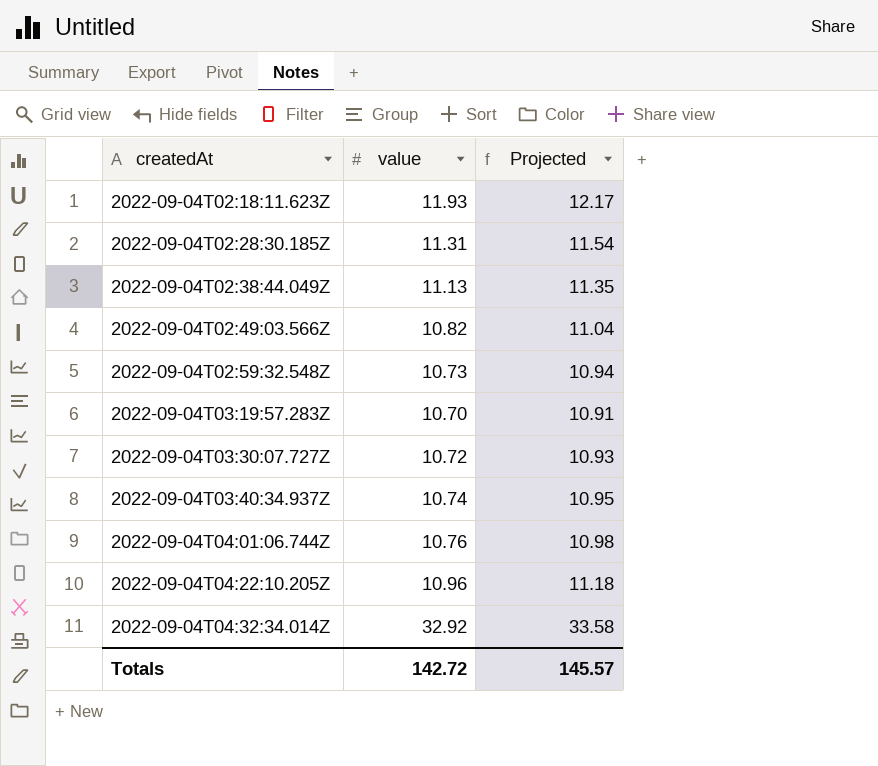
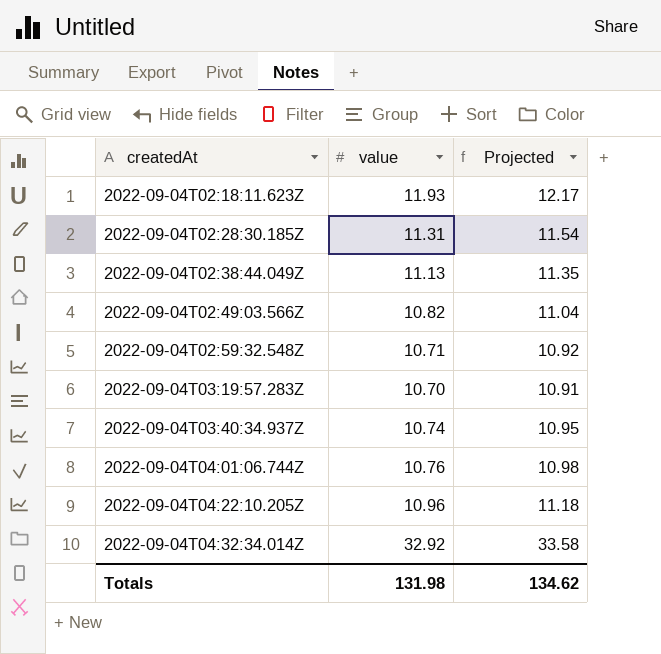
row 2022-09-04T03:30:07.727Z: 10.72 | 10.93 -> none
2022-09-04T02:59:32.548Z | value: 10.73 -> 10.71
2022-09-04T02:59:32.548Z | Projected: 10.94 -> 10.92
Totals | value: 142.72 -> 131.98
Totals | Projected: 145.57 -> 134.62

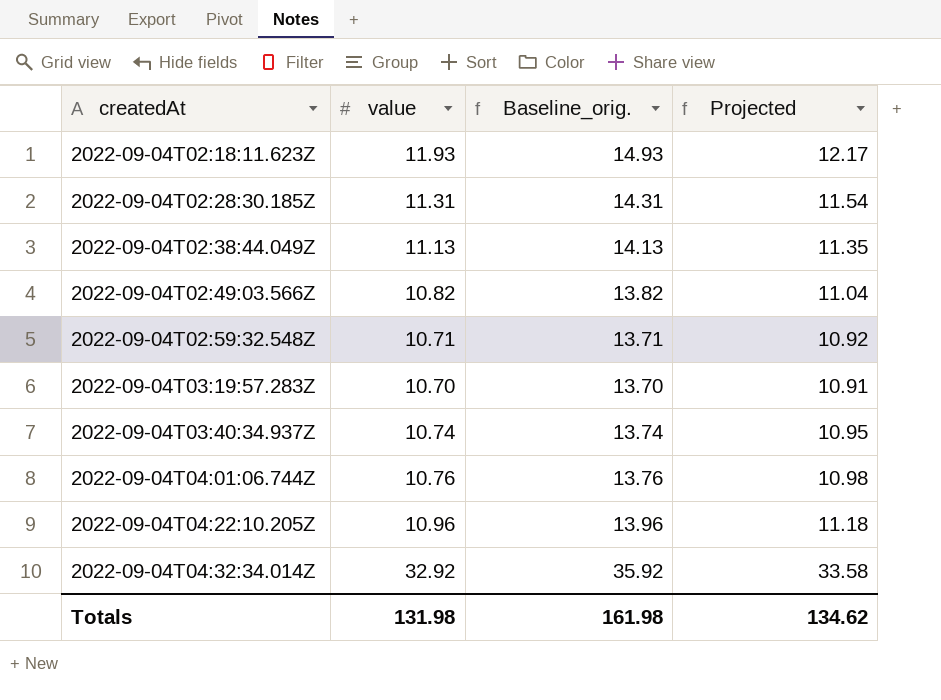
column Baseline_orig. | formula: none -> [value] + 3

